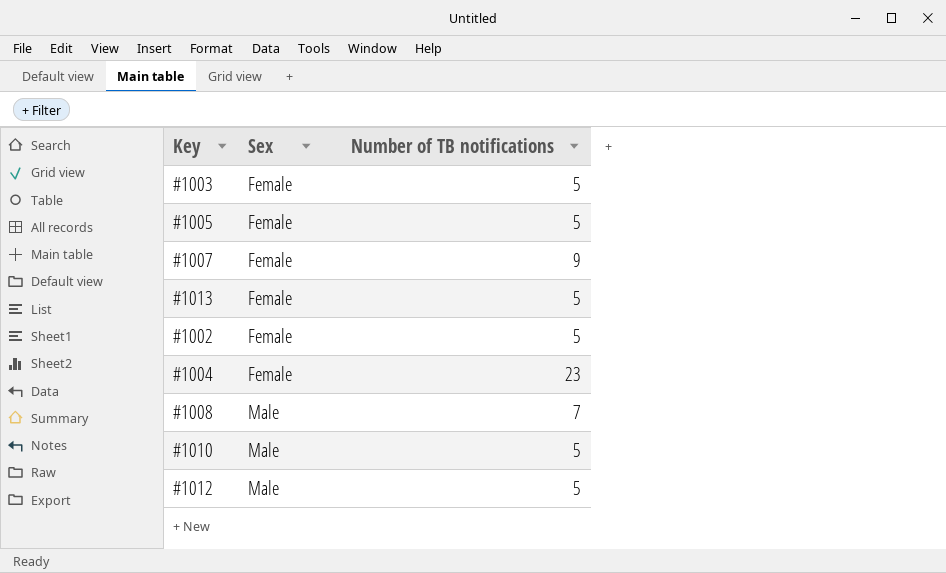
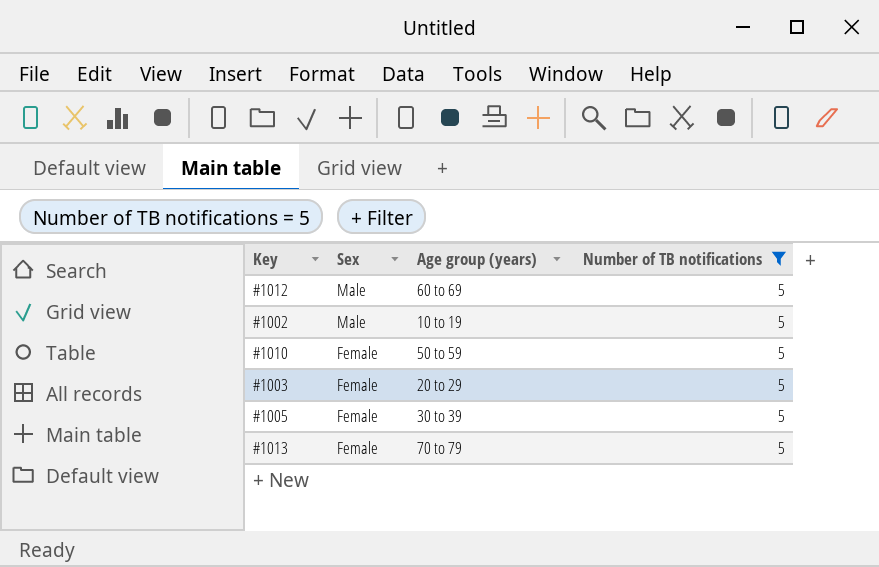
filter: none -> Number of TB notifications = 5
row order: Sex ascending -> Sex descending
column Age group (years) | position: none -> 3
#1002 | Sex: Female -> Male
#1010 | Sex: Male -> Female

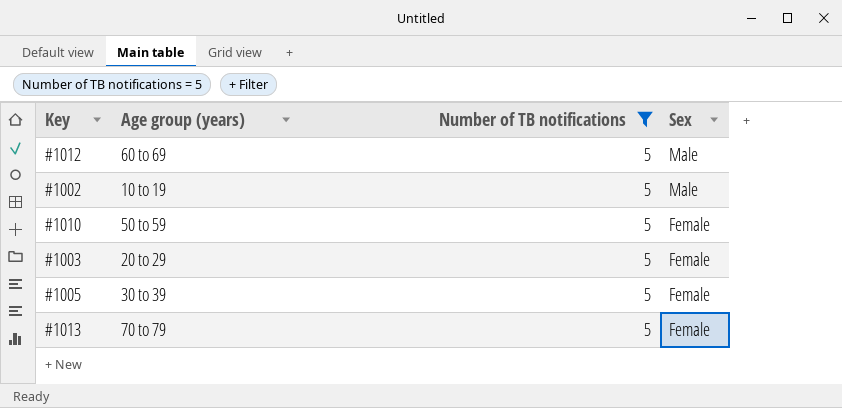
column Sex | position: 2 -> 4

